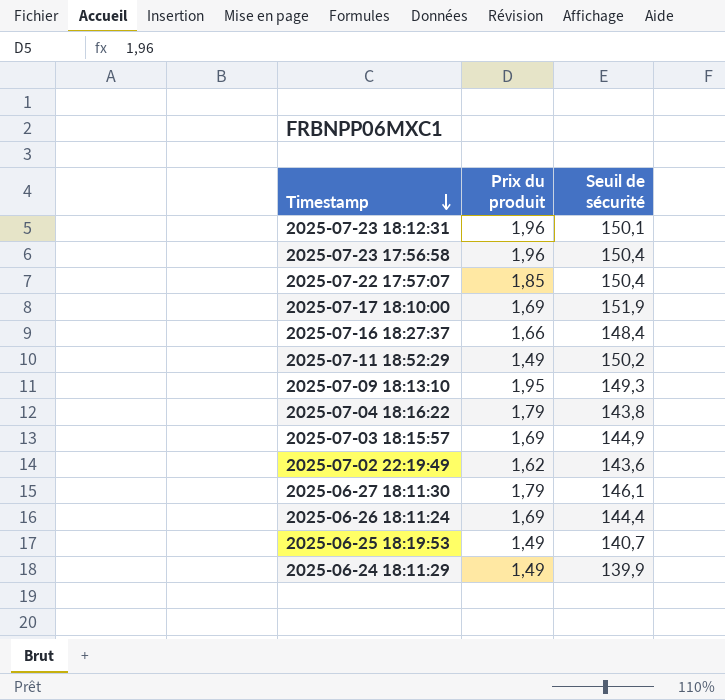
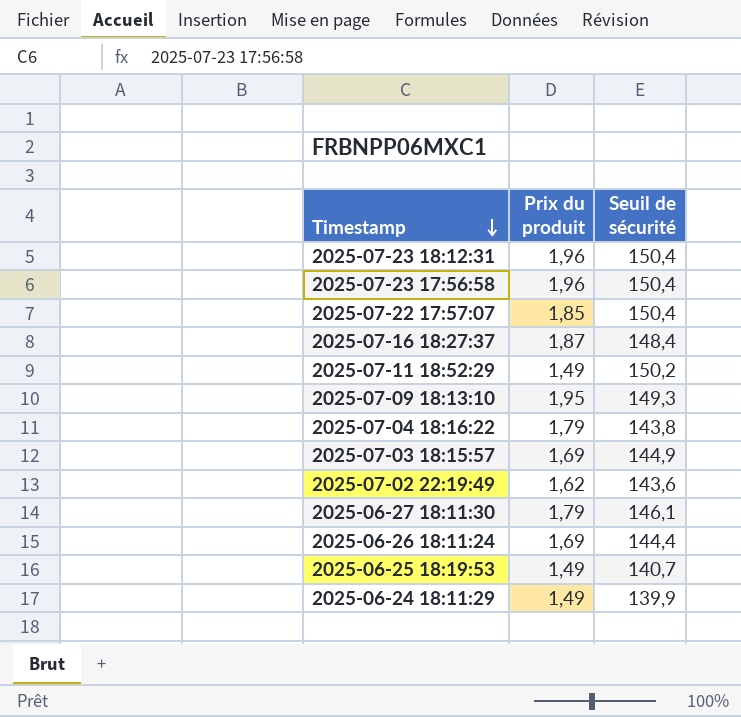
row 2025-07-17 18:10:00: 1,69 | 151,9 -> none
2025-07-23 18:12:31 | Seuil de sécurité: 150,1 -> 150,4
2025-07-16 18:27:37 | Prix du produit: 1,66 -> 1,87

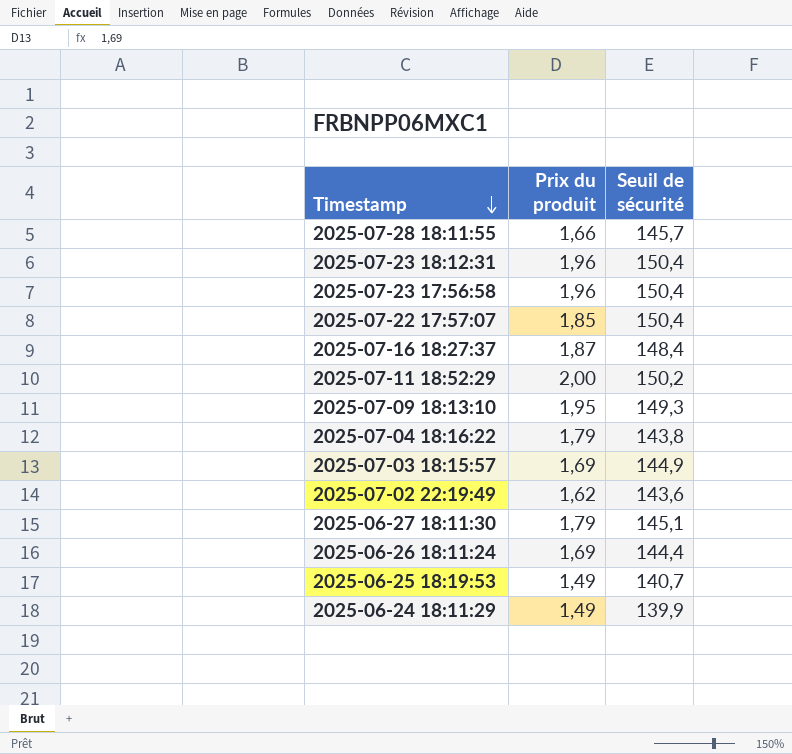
row 2025-07-28 18:11:55: none -> 1,66 | 145,7
2025-07-11 18:52:29 | Prix du produit: 1,49 -> 2,00
2025-06-27 18:11:30 | Seuil de sécurité: 146,1 -> 145,1

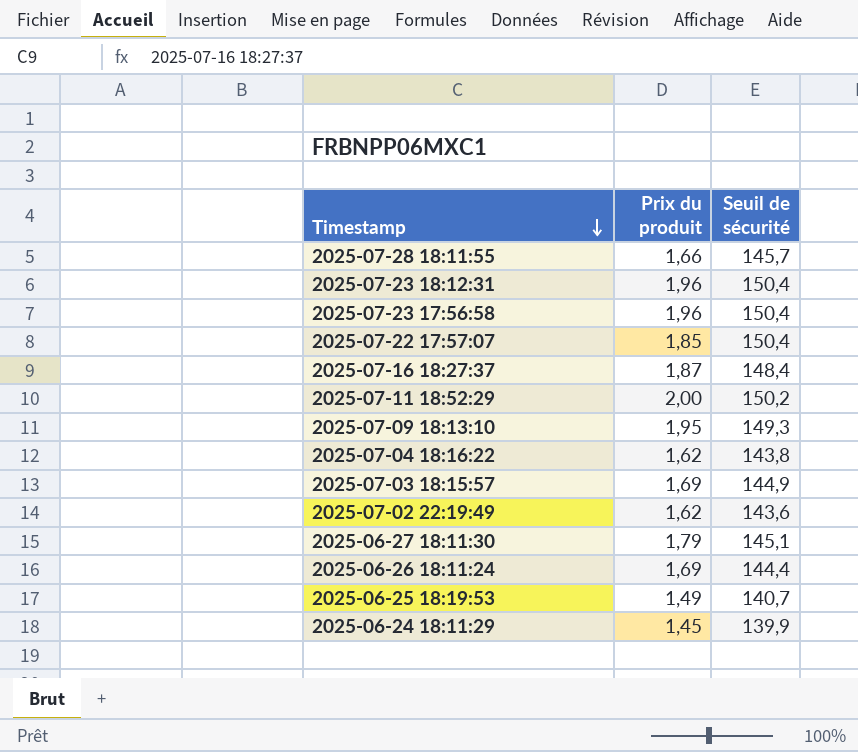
2025-07-04 18:16:22 | Prix du produit: 1,79 -> 1,62
2025-06-24 18:11:29 | Prix du produit: 1,49 -> 1,45

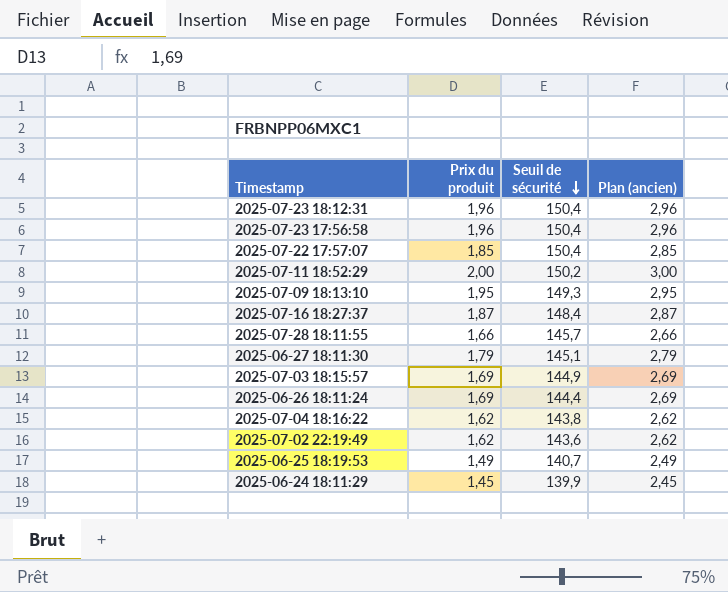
row order: Timestamp descending -> Seuil de sécurité descending
column Plan (ancien) | formula: none -> [Prix du produit] + 1

